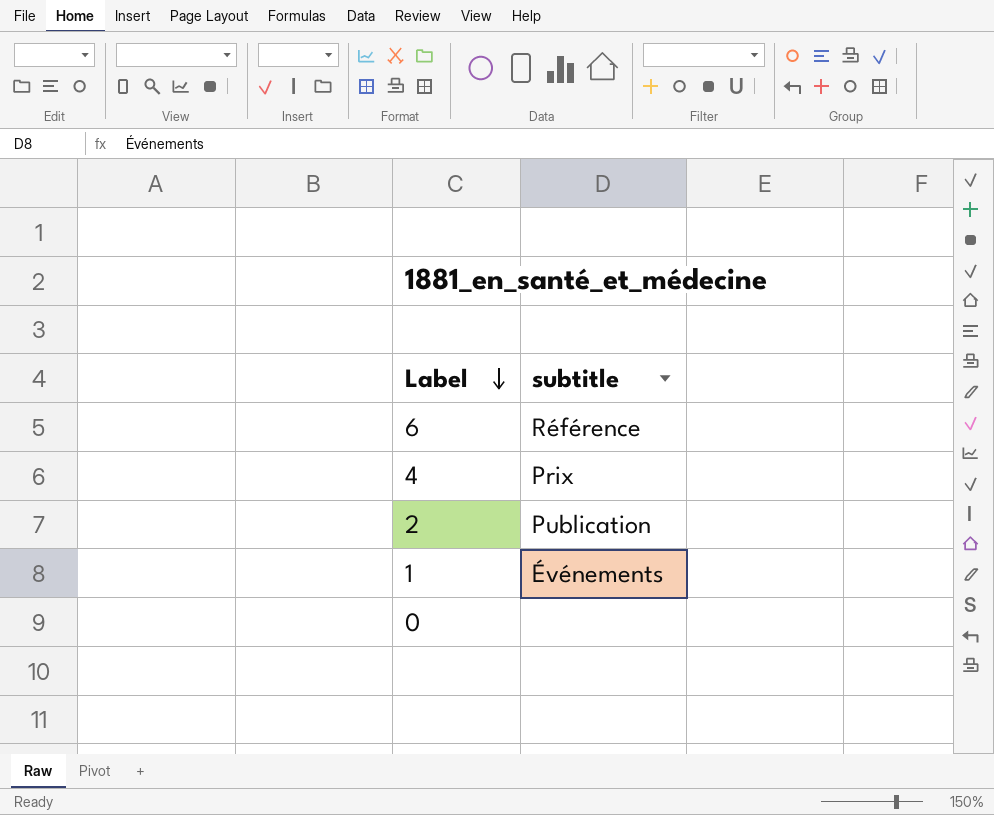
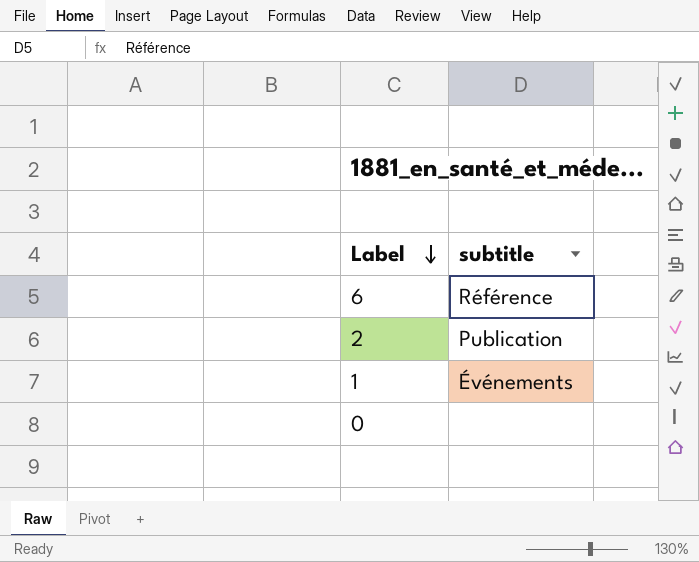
row 4: Prix -> none

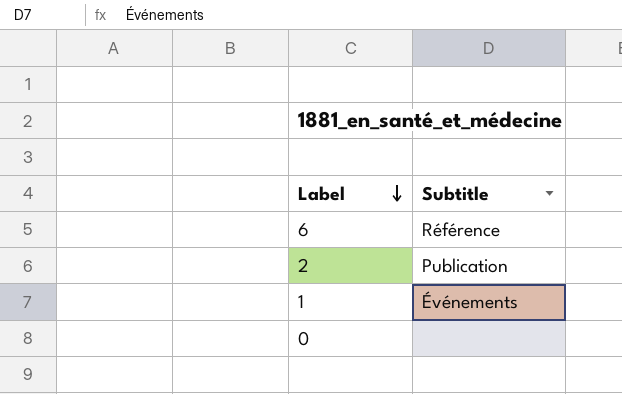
column name: subtitle -> Subtitle

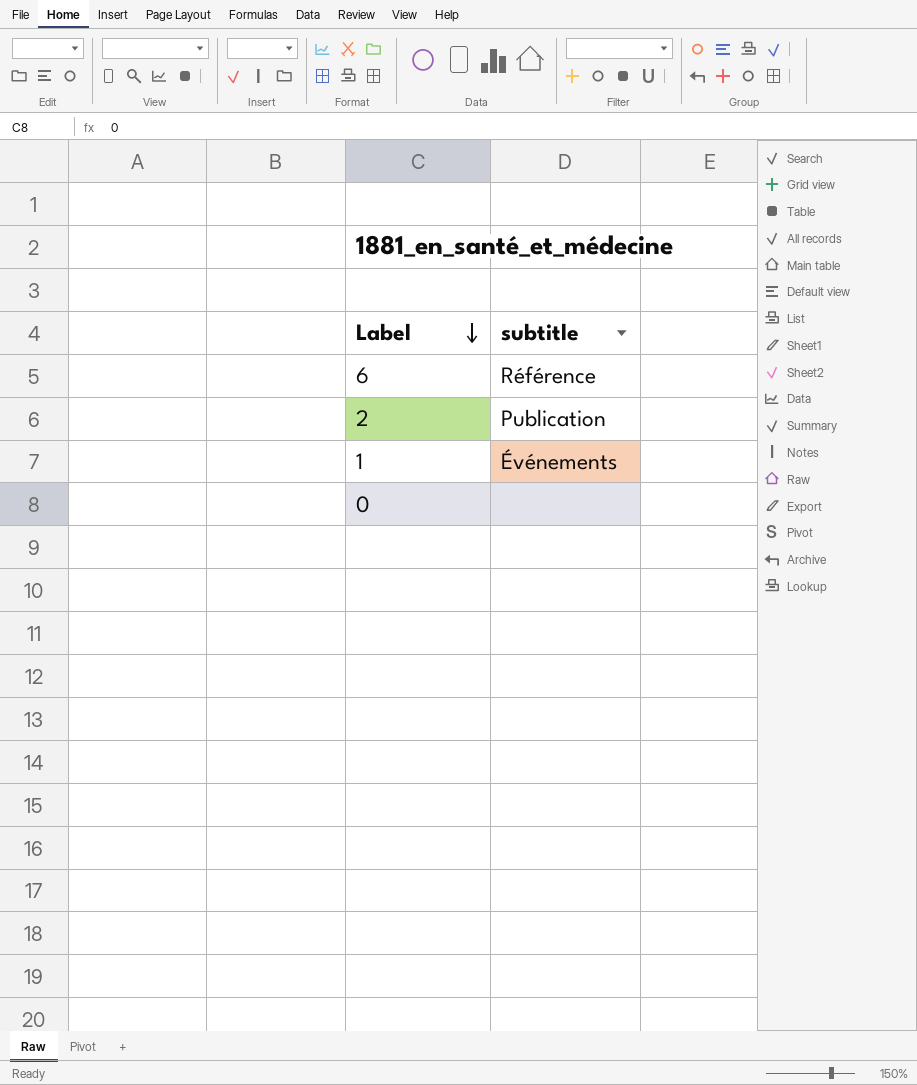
column name: Subtitle -> subtitle

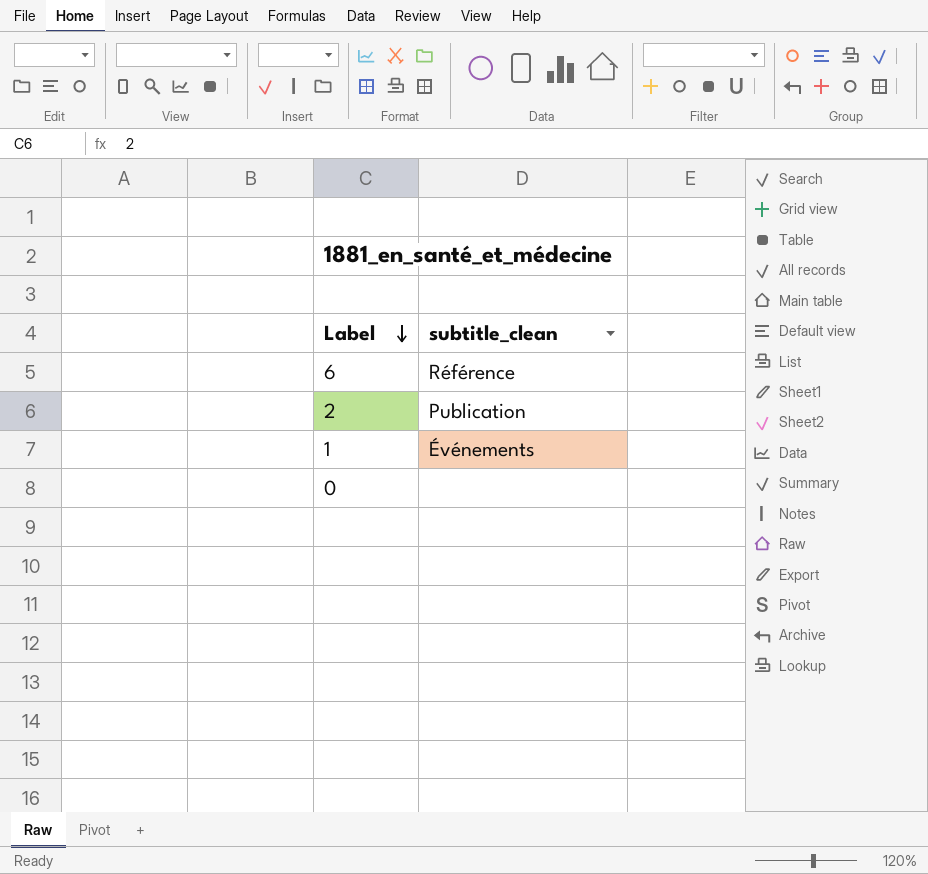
column name: subtitle -> subtitle_clean

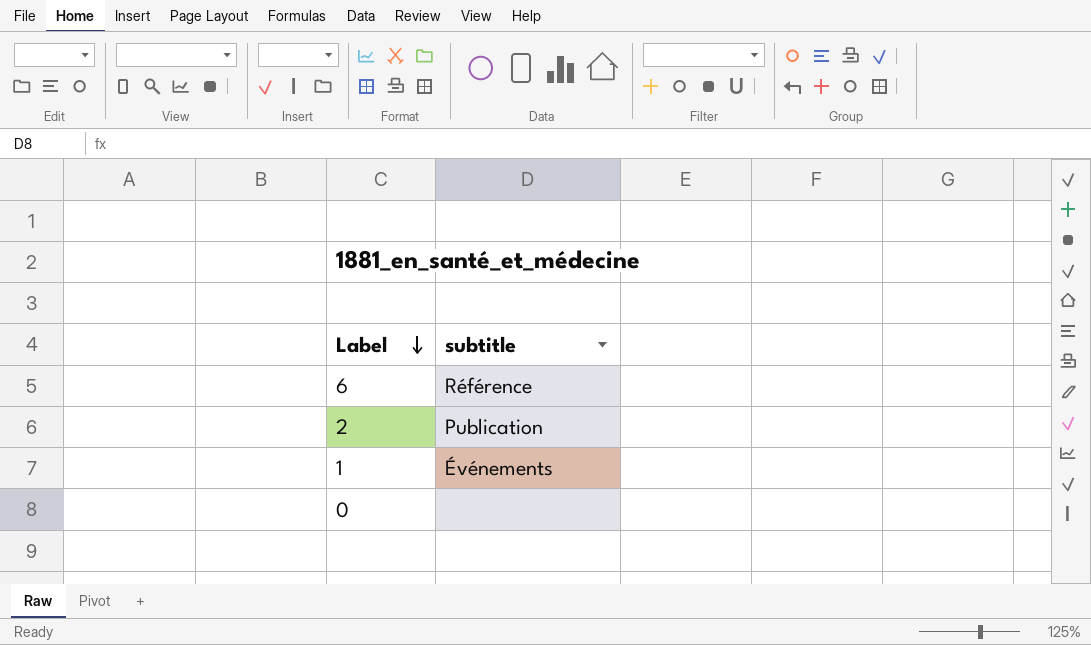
column name: subtitle_clean -> subtitle

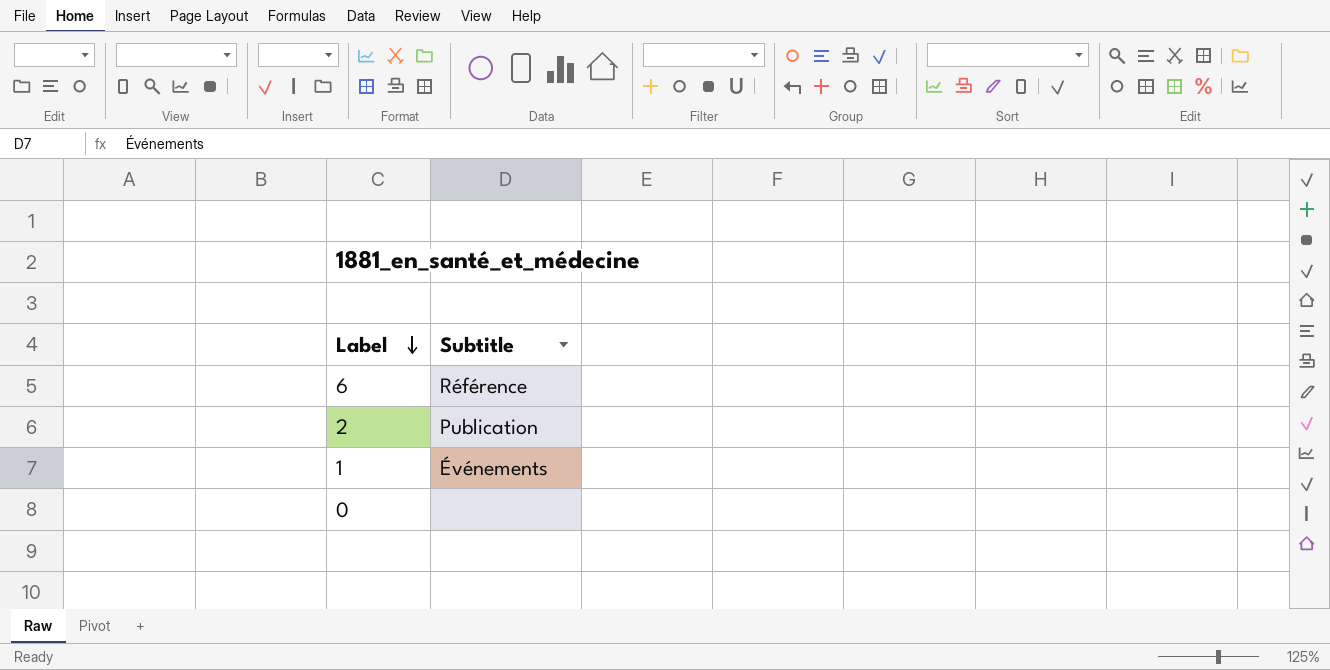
column name: subtitle -> Subtitle

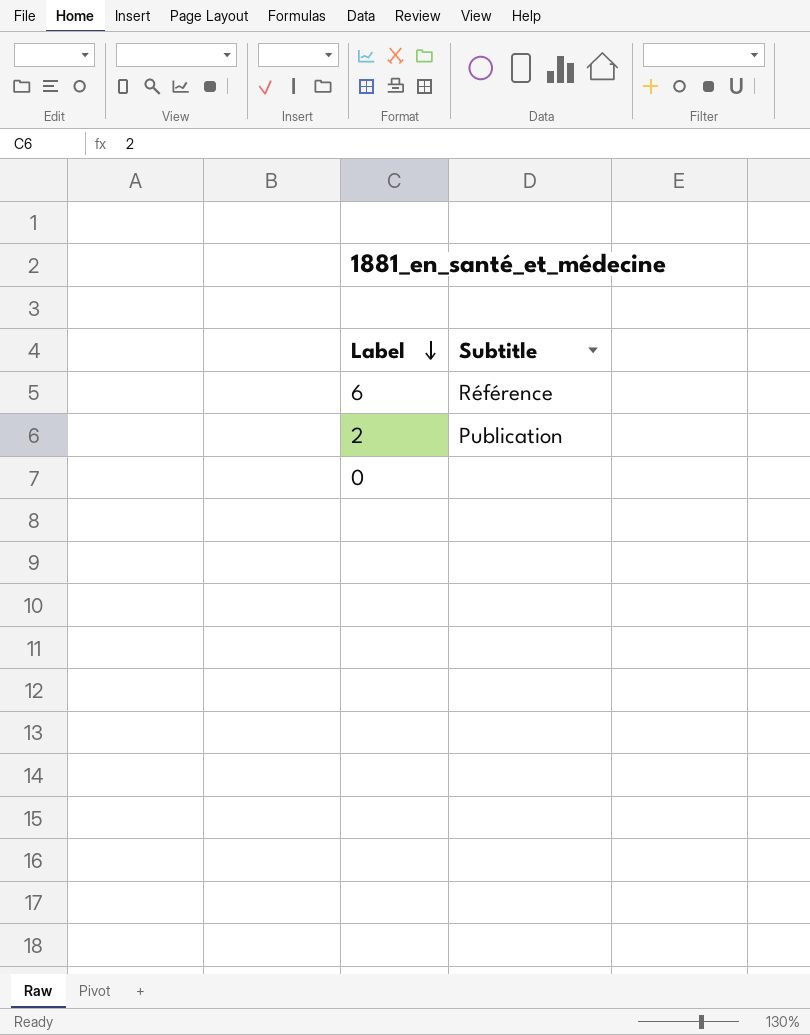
row 1: Événements -> none

